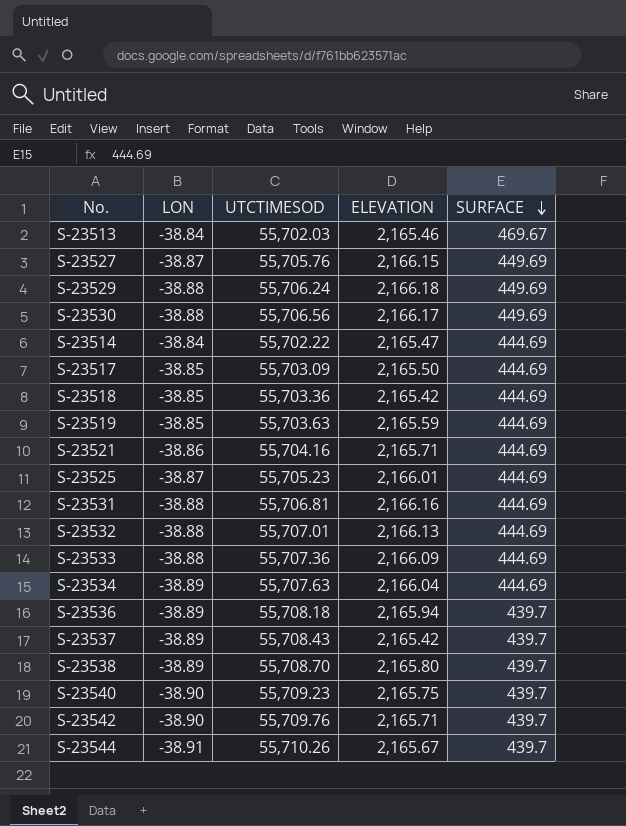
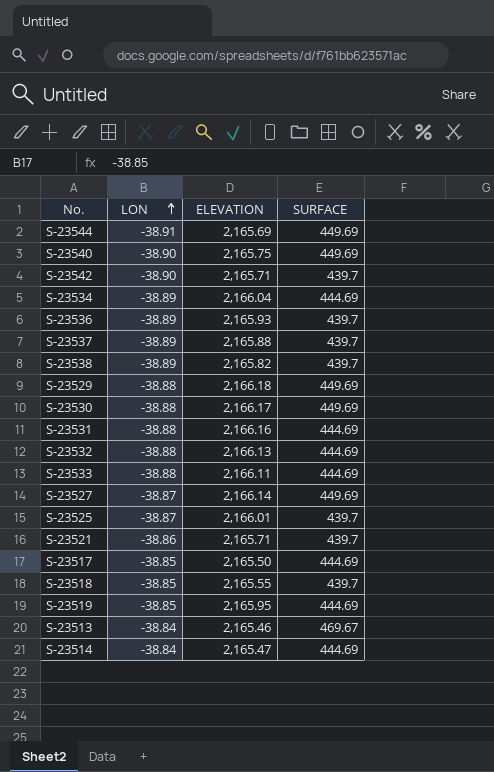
row order: SURFACE descending -> LON ascending
column UTCTIMESOD | position: 3 -> none
S-23544 | ELEVATION: 2,165.67 -> 2,165.69
S-23544 | SURFACE: 439.7 -> 449.69
S-23540 | SURFACE: 439.7 -> 449.69
S-23536 | ELEVATION: 2,165.94 -> 2,165.93
S-23537 | ELEVATION: 2,165.42 -> 2,165.88
S-23538 | ELEVATION: 2,165.80 -> 2,165.82
S-23533 | ELEVATION: 2,166.09 -> 2,166.11
S-23527 | ELEVATION: 2,166.15 -> 2,166.14
S-23525 | SURFACE: 444.69 -> 439.7
S-23521 | SURFACE: 444.69 -> 439.7
S-23518 | ELEVATION: 2,165.42 -> 2,165.55
S-23518 | SURFACE: 444.69 -> 439.7
S-23519 | ELEVATION: 2,165.59 -> 2,165.95

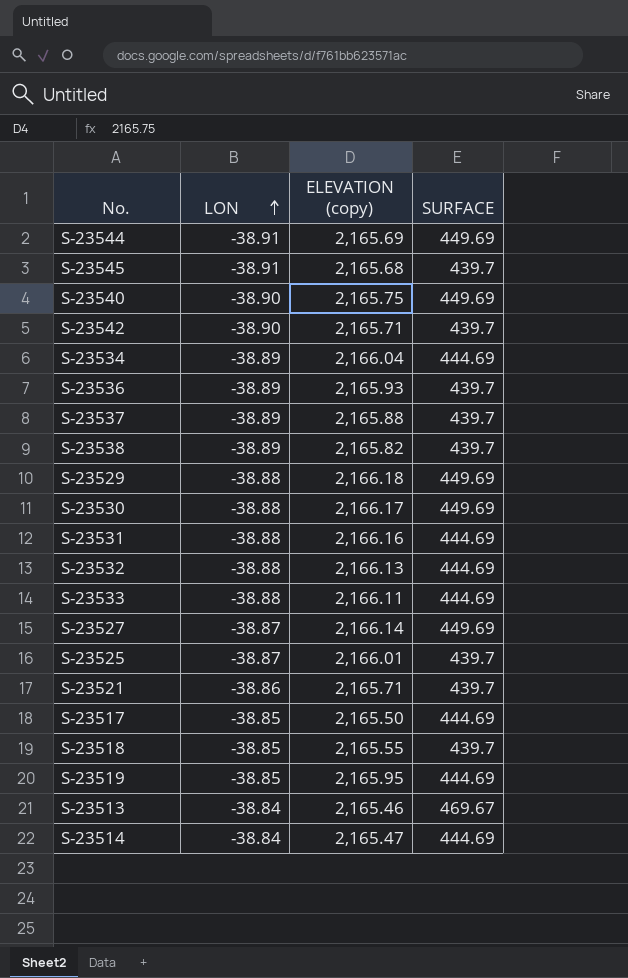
column name: ELEVATION -> ELEVATION (copy)
row S-23545: none -> -38.91 | 2,165.68 | 439.7

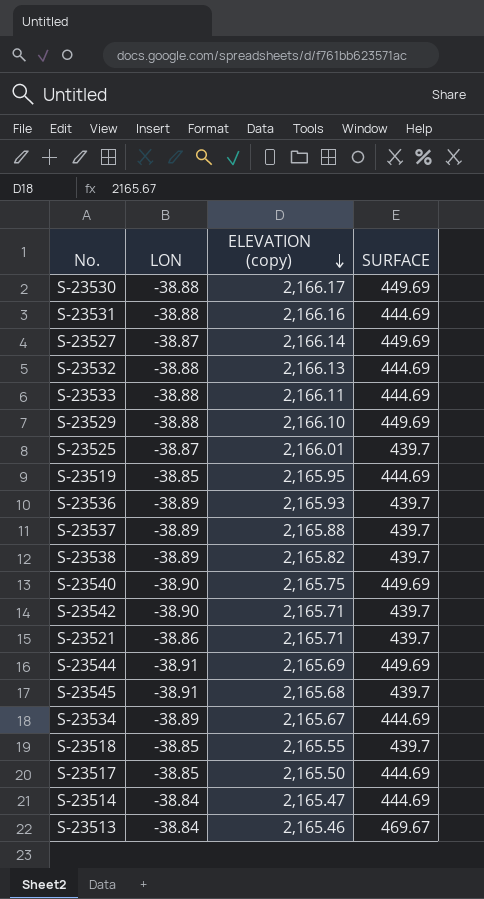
row order: LON ascending -> ELEVATION (copy) descending
S-23529 | ELEVATION (copy): 2,166.18 -> 2,166.10
S-23534 | ELEVATION (copy): 2,166.04 -> 2,165.67

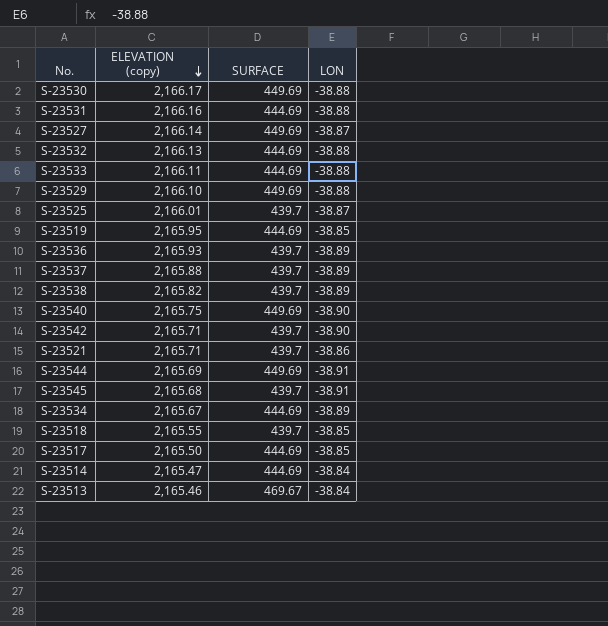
column LON | position: 2 -> 4

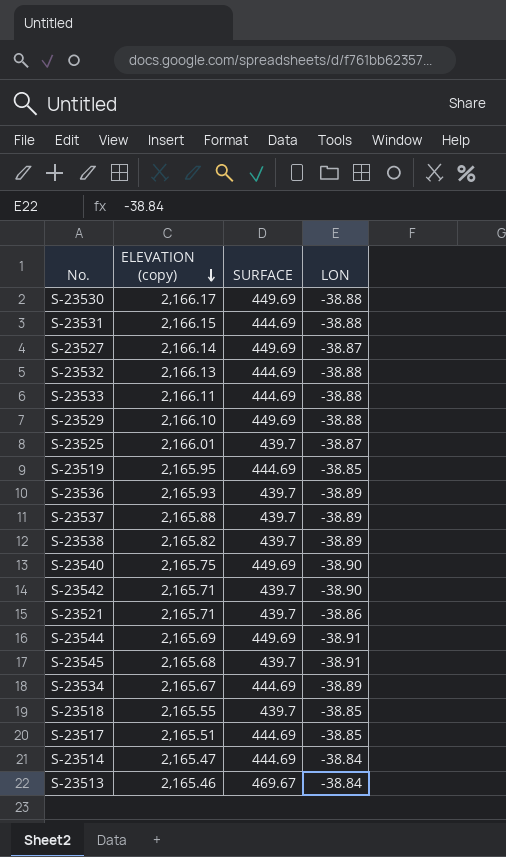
S-23531 | ELEVATION (copy): 2,166.16 -> 2,166.15
S-23517 | ELEVATION (copy): 2,165.50 -> 2,165.51

